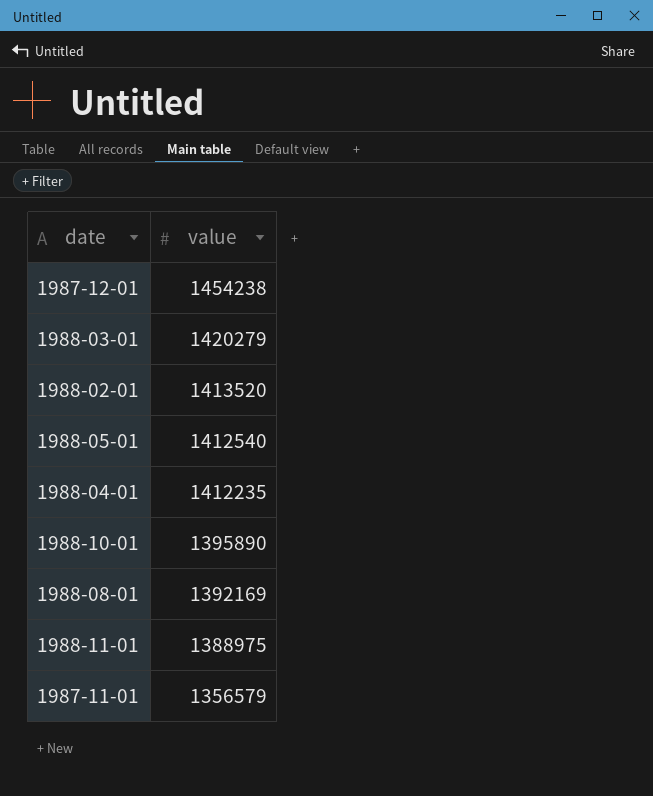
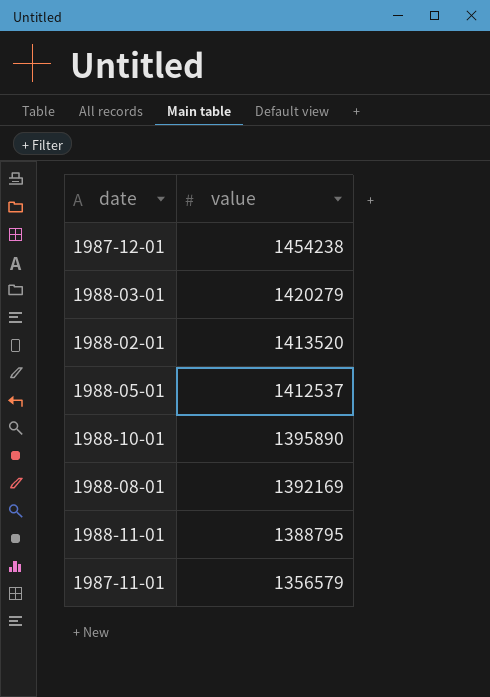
row 1988-04-01: 1412235 -> none
1988-05-01 | value: 1412540 -> 1412537
1988-11-01 | value: 1388975 -> 1388795

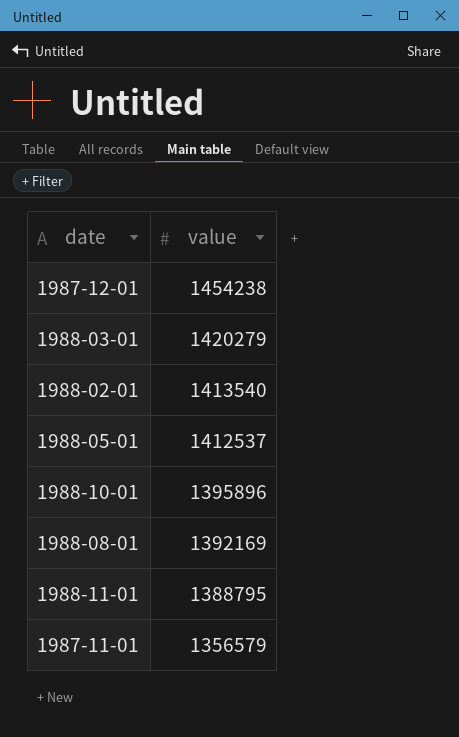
1988-02-01 | value: 1413520 -> 1413540
1988-10-01 | value: 1395890 -> 1395896

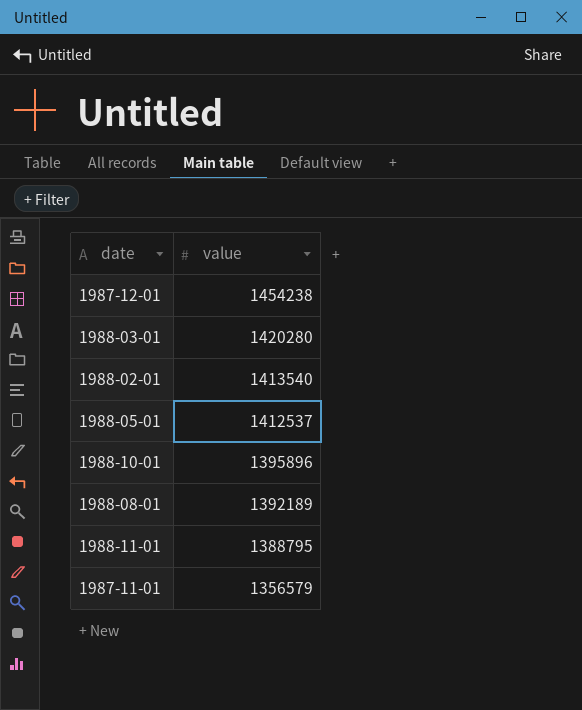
1988-03-01 | value: 1420279 -> 1420280
1988-08-01 | value: 1392169 -> 1392189

